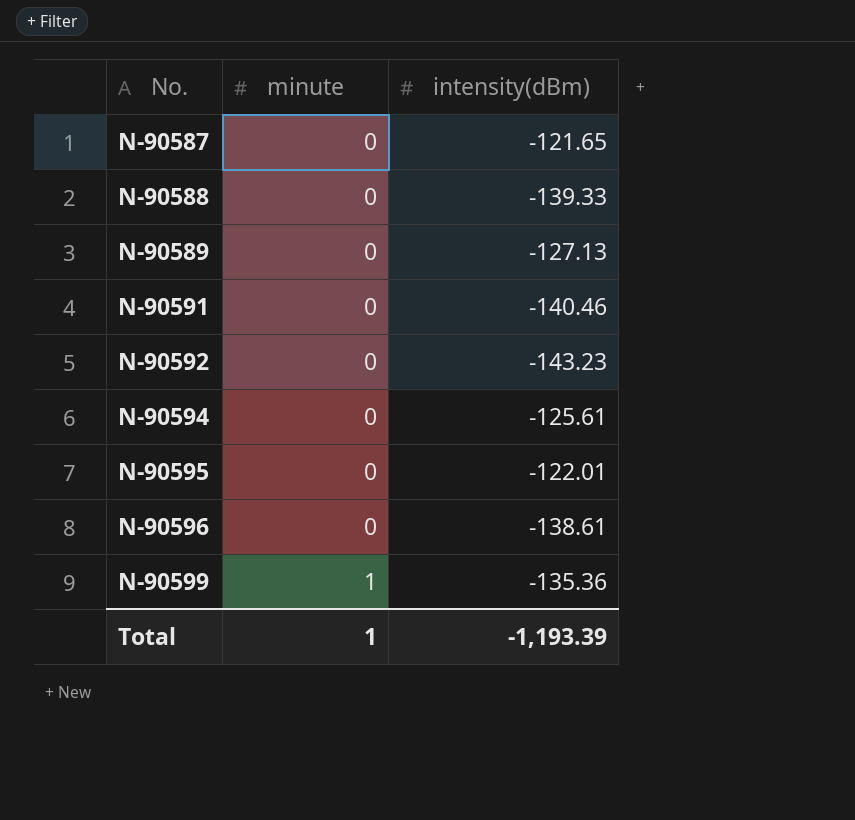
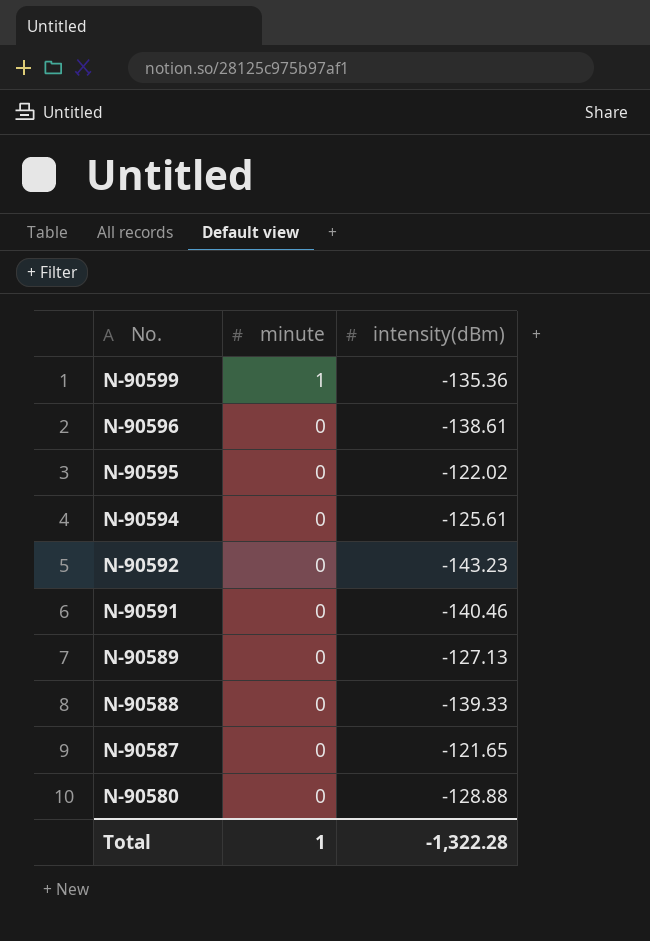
row order: No. ascending -> No. descending
N-90595 | intensity(dBm): -122.01 -> -122.02
row N-90580: none -> 0 | -128.88
Total | intensity(dBm): -1,193.39 -> -1,322.28

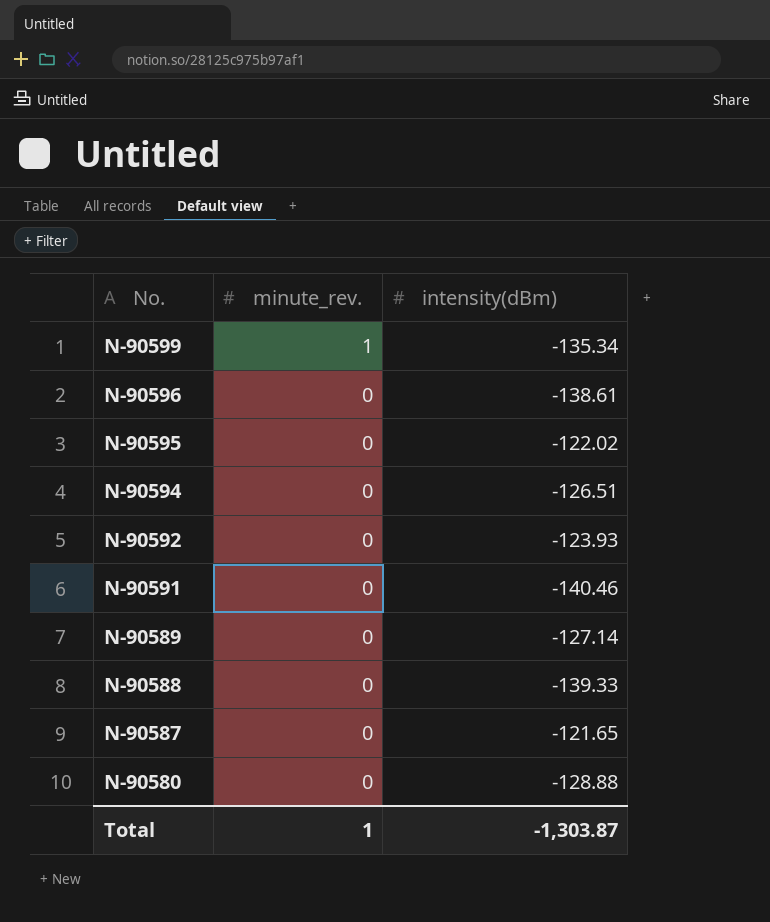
column name: minute -> minute_rev.
N-90599 | intensity(dBm): -135.36 -> -135.34
N-90594 | intensity(dBm): -125.61 -> -126.51
N-90592 | intensity(dBm): -143.23 -> -123.93
N-90589 | intensity(dBm): -127.13 -> -127.14
Total | intensity(dBm): -1,322.28 -> -1,303.87

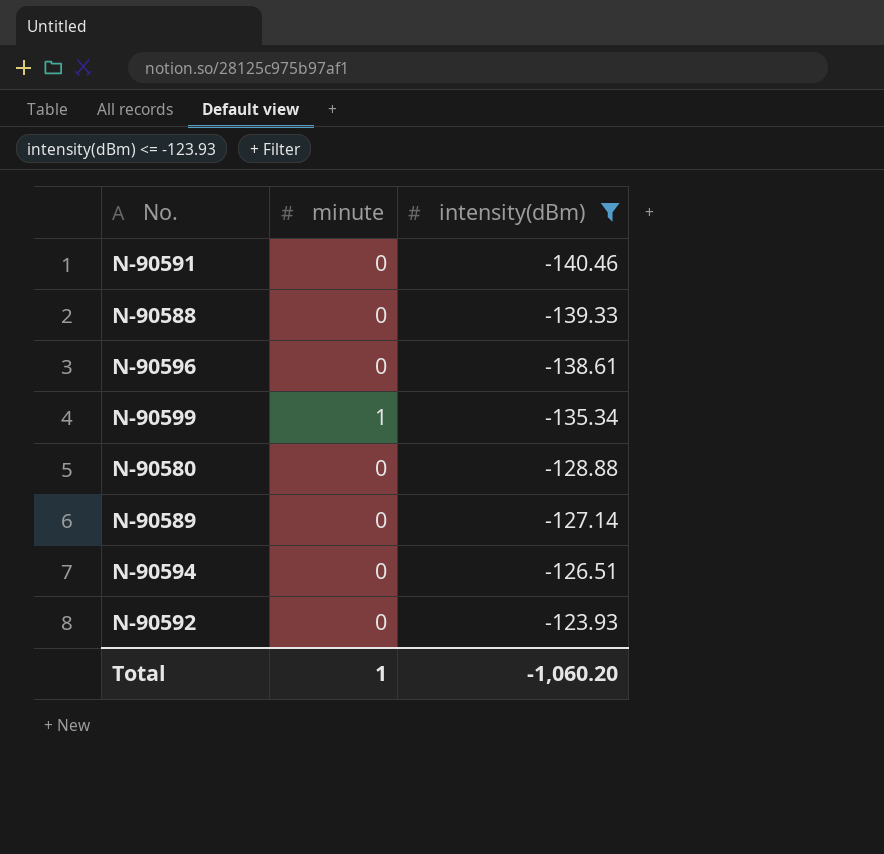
filter: none -> intensity(dBm) <= -123.93
row order: No. descending -> intensity(dBm) ascending
column name: minute_rev. -> minute
Total | intensity(dBm): -1,303.87 -> -1,060.20

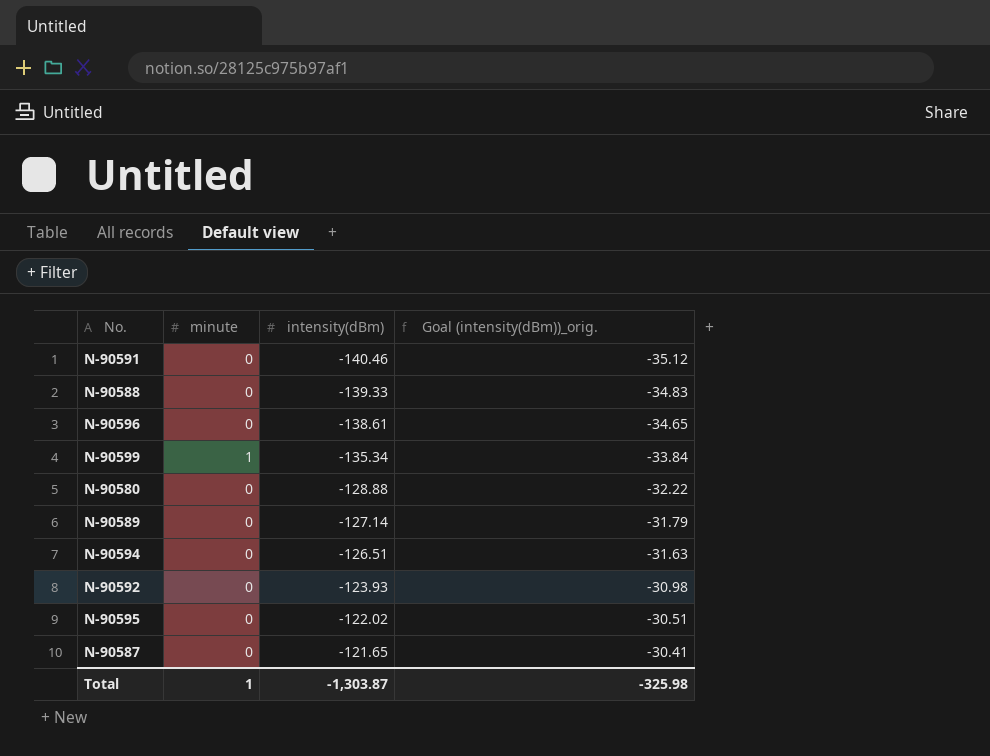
filter: intensity(dBm) <= -123.93 -> none
column Goal (intensity(dBm))_orig. | formula: none -> [intensity(dBm)] * 0.25
Total | intensity(dBm): -1,060.20 -> -1,303.87

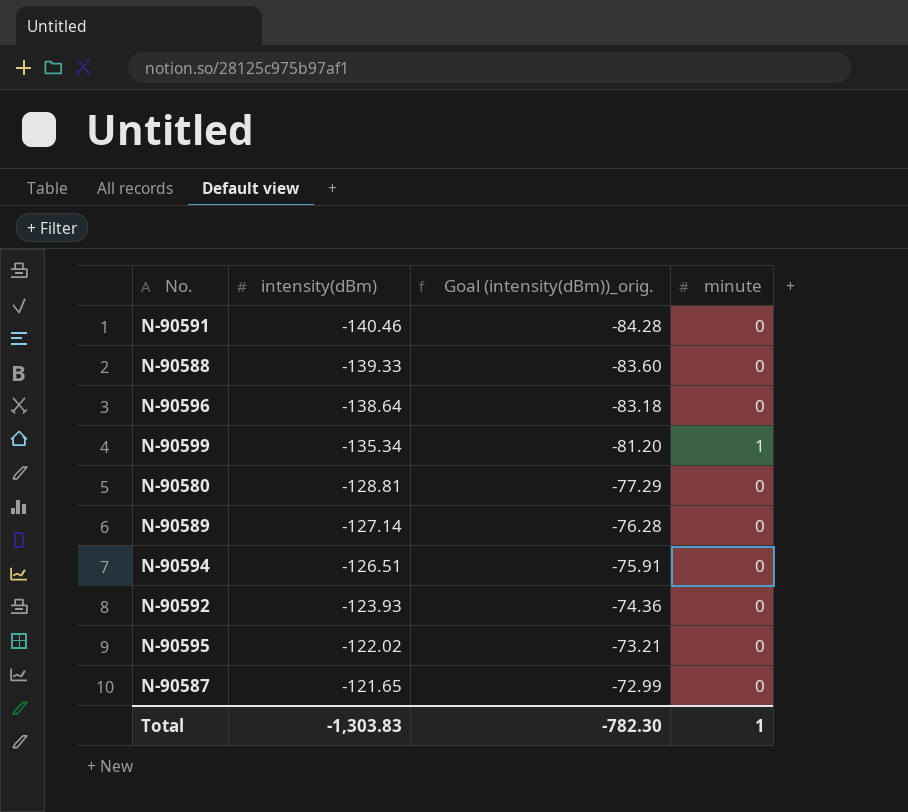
column Goal (intensity(dBm))_orig. | formula: [intensity(dBm)] * 0.25 -> [intensity(dBm)] * 0.6
column minute | position: 2 -> 4
N-90596 | intensity(dBm): -138.61 -> -138.64
N-90580 | intensity(dBm): -128.88 -> -128.81
Total | intensity(dBm): -1,303.87 -> -1,303.83
Total | Goal (intensity(dBm))_orig.: -325.98 -> -782.30

